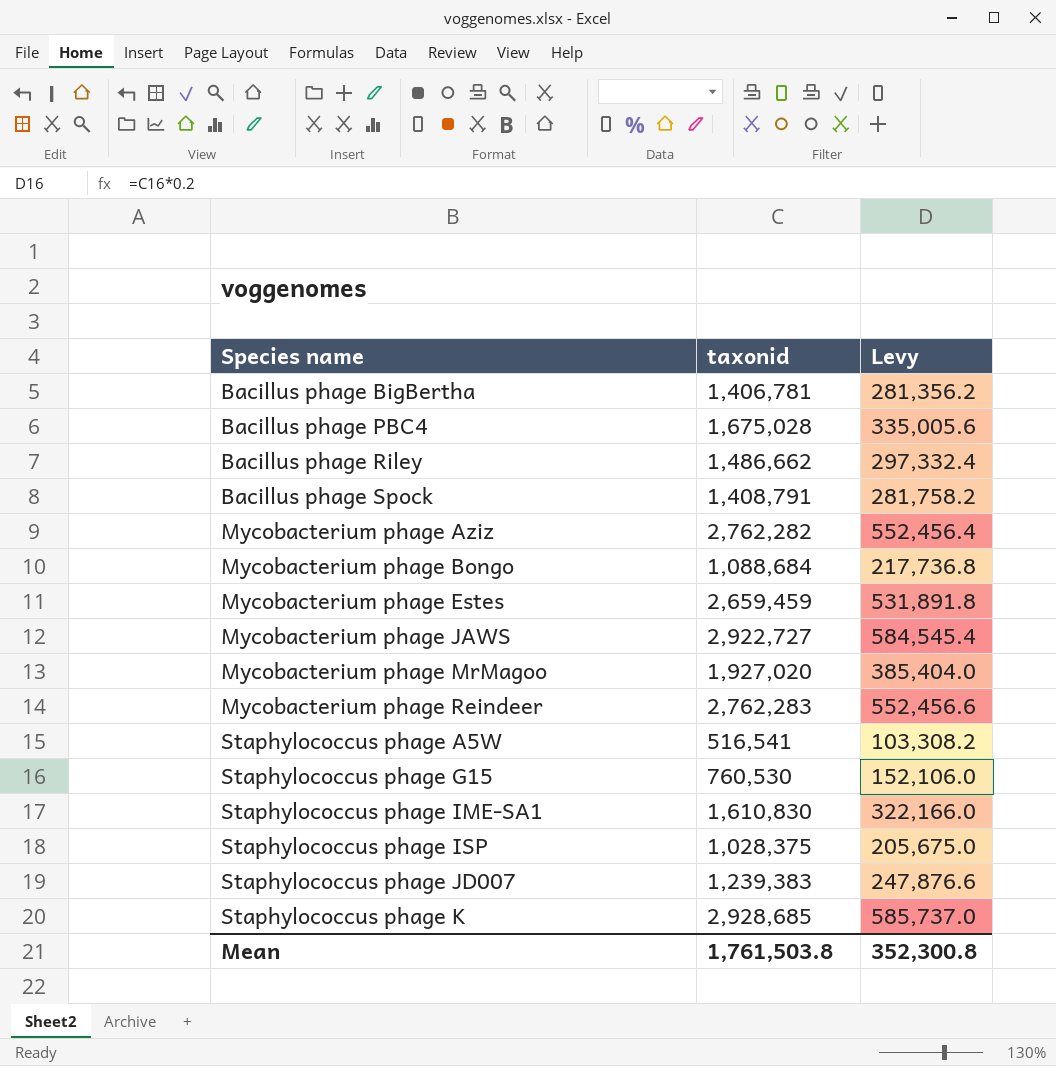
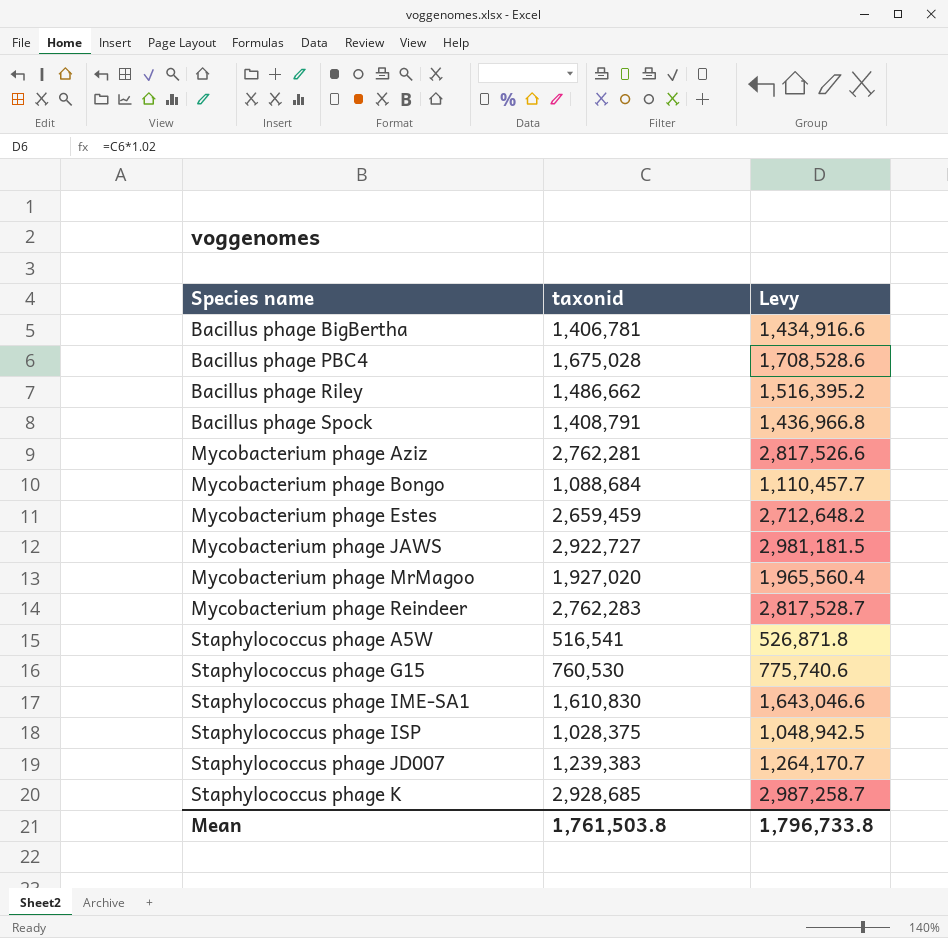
column Levy | formula: [taxonid] * 0.2 -> [taxonid] * 1.02
Mycobacterium phage Aziz | taxonid: 2,762,282 -> 2,762,281
Mean | Levy: 352,300.8 -> 1,796,733.8

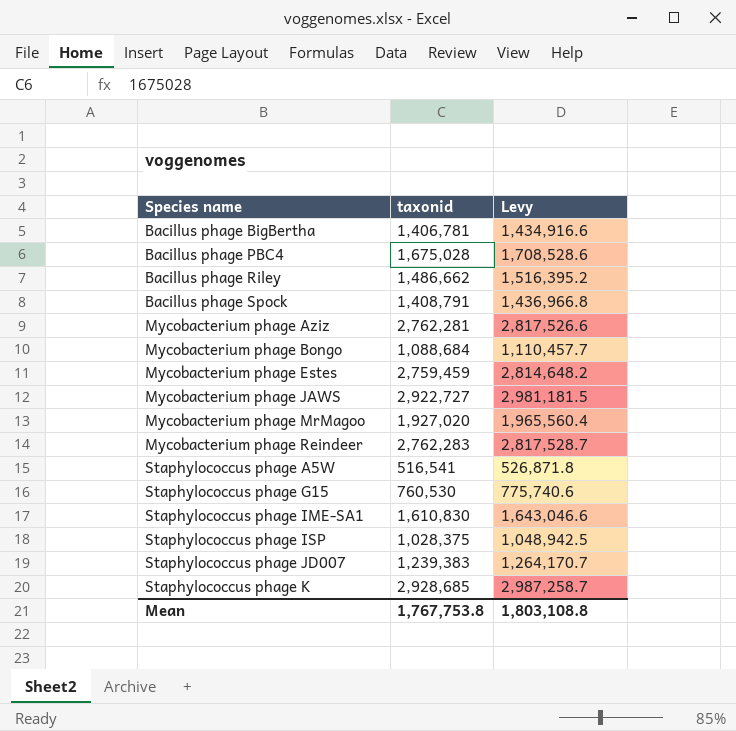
Mycobacterium phage Estes | taxonid: 2,659,459 -> 2,759,459
Mycobacterium phage Estes | Levy: 2,712,648.2 -> 2,814,648.2
Mean | taxonid: 1,761,503.8 -> 1,767,753.8
Mean | Levy: 1,796,733.8 -> 1,803,108.8

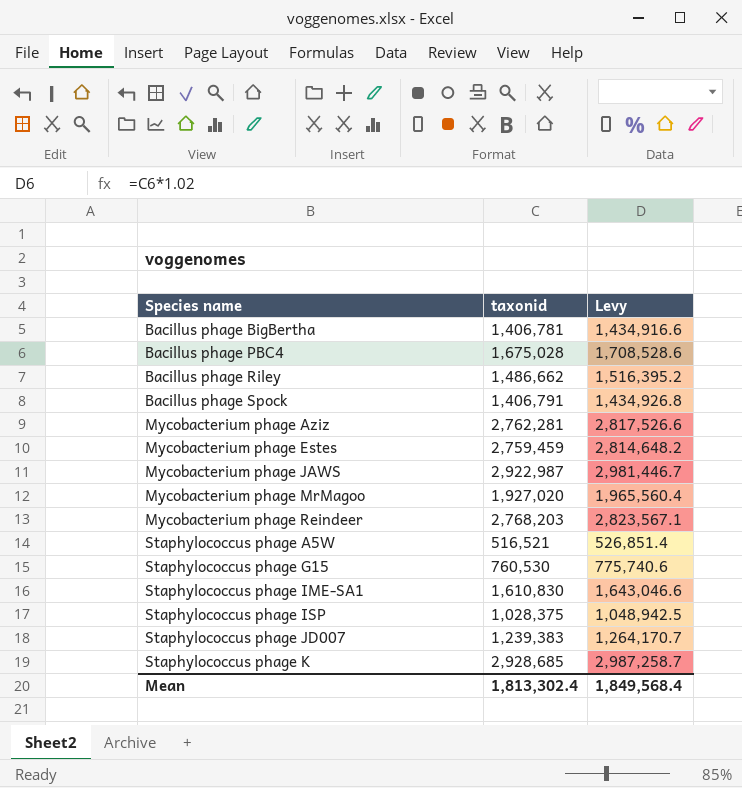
row Mycobacterium phage Bongo: 1,088,684 | 1,110,457.7 -> none
Bacillus phage Spock | taxonid: 1,408,791 -> 1,406,791
Bacillus phage Spock | Levy: 1,436,966.8 -> 1,434,926.8
Mycobacterium phage JAWS | taxonid: 2,922,727 -> 2,922,987
Mycobacterium phage JAWS | Levy: 2,981,181.5 -> 2,981,446.7
Mycobacterium phage Reindeer | taxonid: 2,762,283 -> 2,768,203
Mycobacterium phage Reindeer | Levy: 2,817,528.7 -> 2,823,567.1
Staphylococcus phage A5W | taxonid: 516,541 -> 516,521
Staphylococcus phage A5W | Levy: 526,871.8 -> 526,851.4
Mean | taxonid: 1,767,753.8 -> 1,813,302.4
Mean | Levy: 1,803,108.8 -> 1,849,568.4

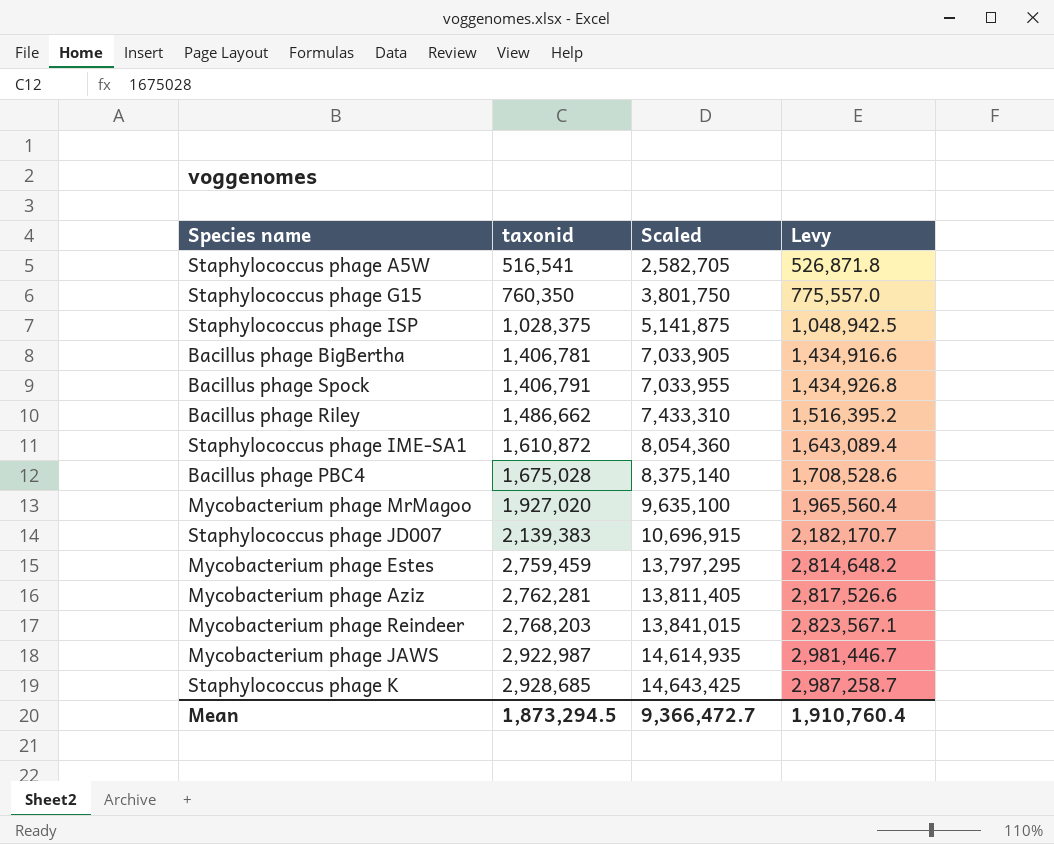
row order: Species name ascending -> taxonid ascending
column Scaled | formula: none -> [taxonid] * 5
Staphylococcus phage A5W | taxonid: 516,521 -> 516,541
Staphylococcus phage A5W | Levy: 526,851.4 -> 526,871.8
Staphylococcus phage G15 | taxonid: 760,530 -> 760,350
Staphylococcus phage G15 | Levy: 775,740.6 -> 775,557.0
Staphylococcus phage IME-SA1 | taxonid: 1,610,830 -> 1,610,872
Staphylococcus phage IME-SA1 | Levy: 1,643,046.6 -> 1,643,089.4
Staphylococcus phage JD007 | taxonid: 1,239,383 -> 2,139,383
Staphylococcus phage JD007 | Levy: 1,264,170.7 -> 2,182,170.7
Mean | taxonid: 1,813,302.4 -> 1,873,294.5
Mean | Levy: 1,849,568.4 -> 1,910,760.4

